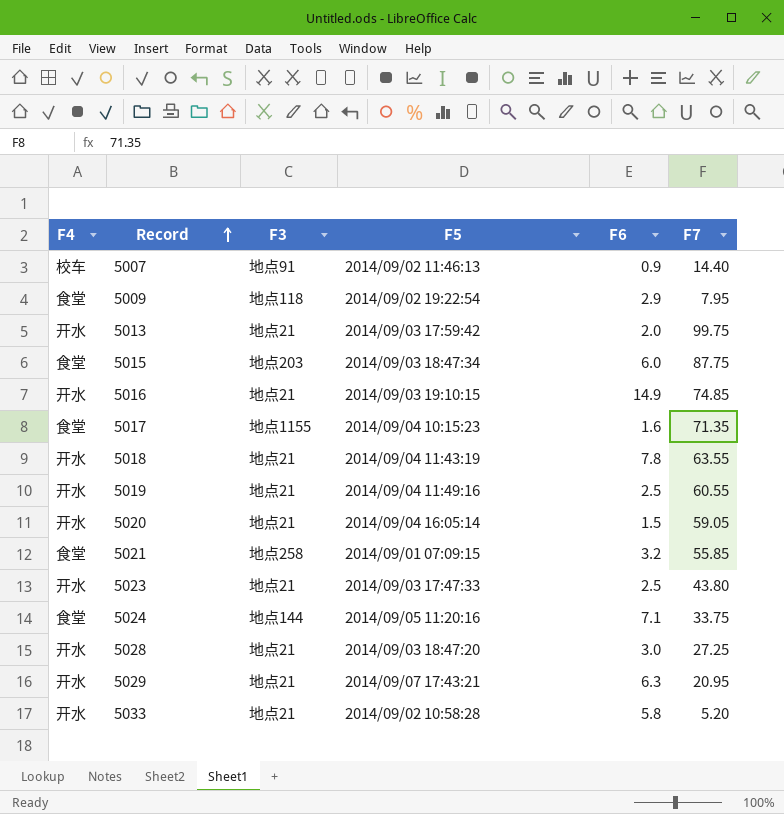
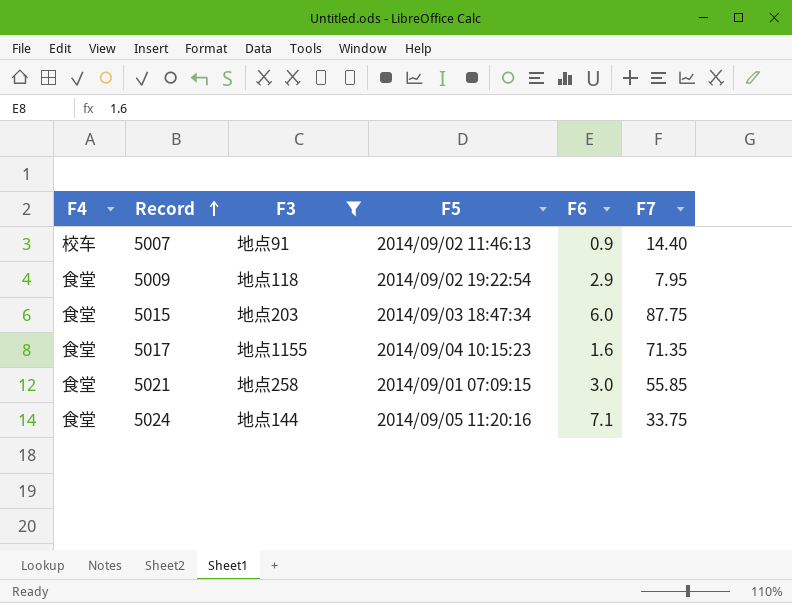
filter: none -> F3 != 地点21
5021 | F6: 3.2 -> 3.0

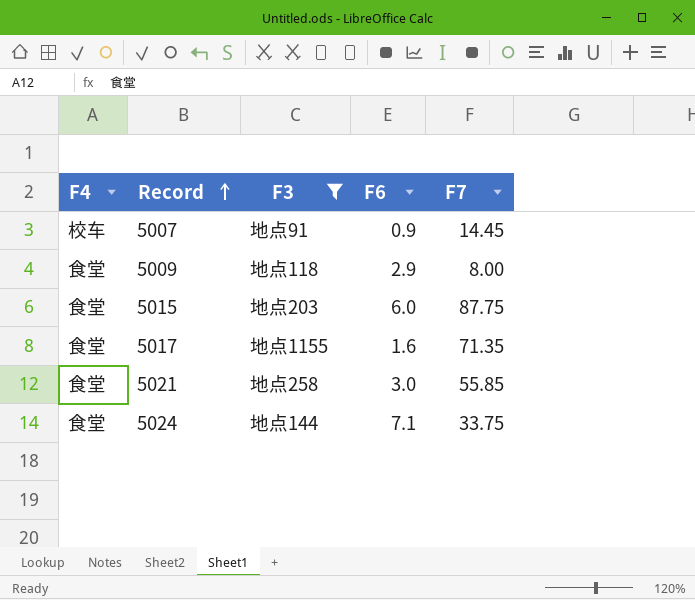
column F5 | position: 4 -> none
5007 | F7: 14.40 -> 14.45
5009 | F7: 7.95 -> 8.00

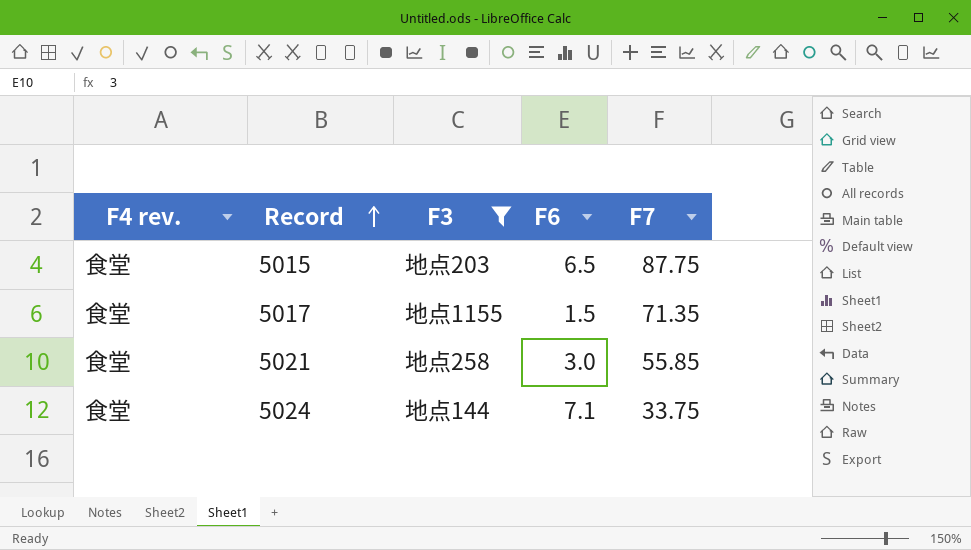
column name: F4 -> F4 rev.
row 5007: 校车 | 地点91 | 0.9 | 14.45 -> none
row 5009: 食堂 | 地点118 | 2.9 | 8.00 -> none
5015 | F6: 6.0 -> 6.5
5017 | F6: 1.6 -> 1.5

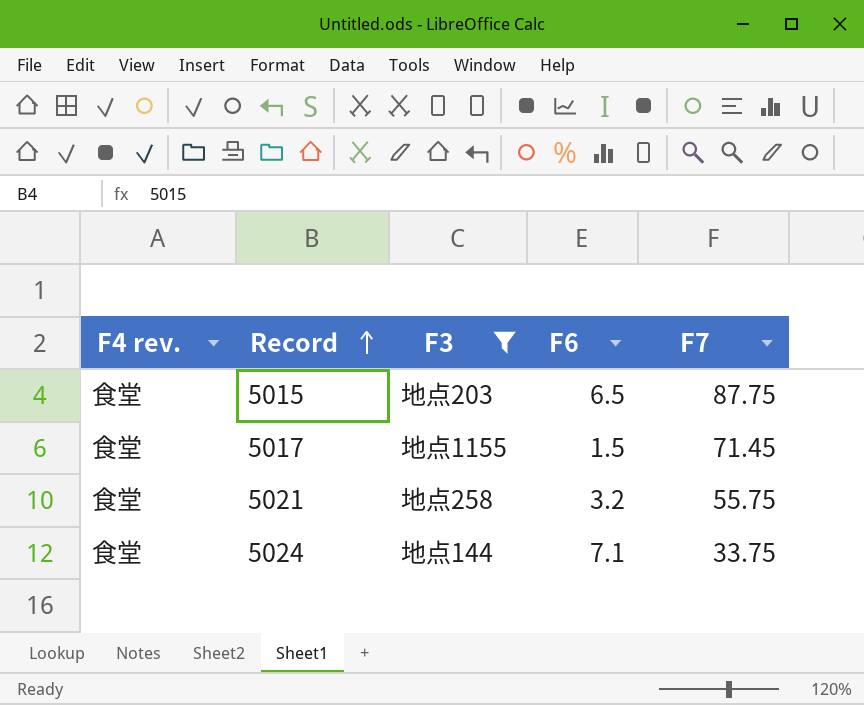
5017 | F7: 71.35 -> 71.45
5021 | F6: 3.0 -> 3.2
5021 | F7: 55.85 -> 55.75

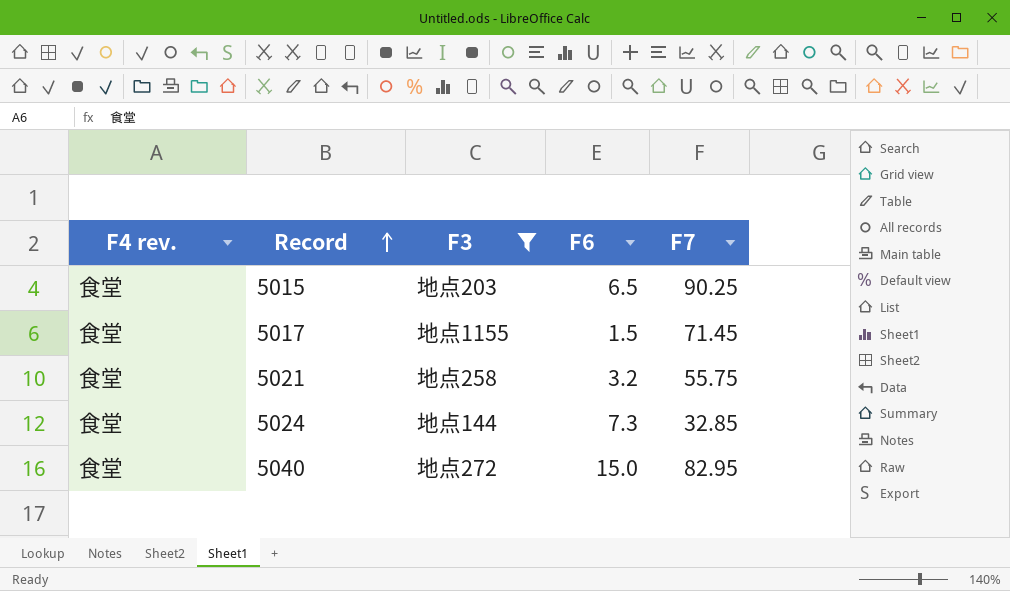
5015 | F7: 87.75 -> 90.25
5024 | F6: 7.1 -> 7.3
5024 | F7: 33.75 -> 32.85
row 5040: none -> 食堂 | 地点272 | 15.0 | 82.95

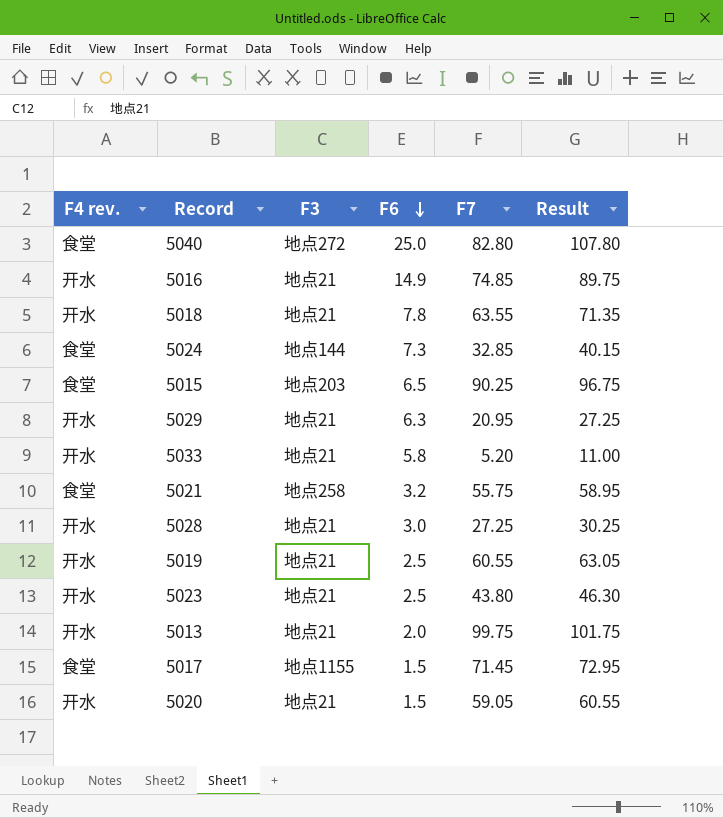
filter: F3 != 地点21 -> none
row order: Record ascending -> F6 descending
column Result | formula: none -> [F6] + [F7]
5040 | F6: 15.0 -> 25.0
5040 | F7: 82.95 -> 82.80

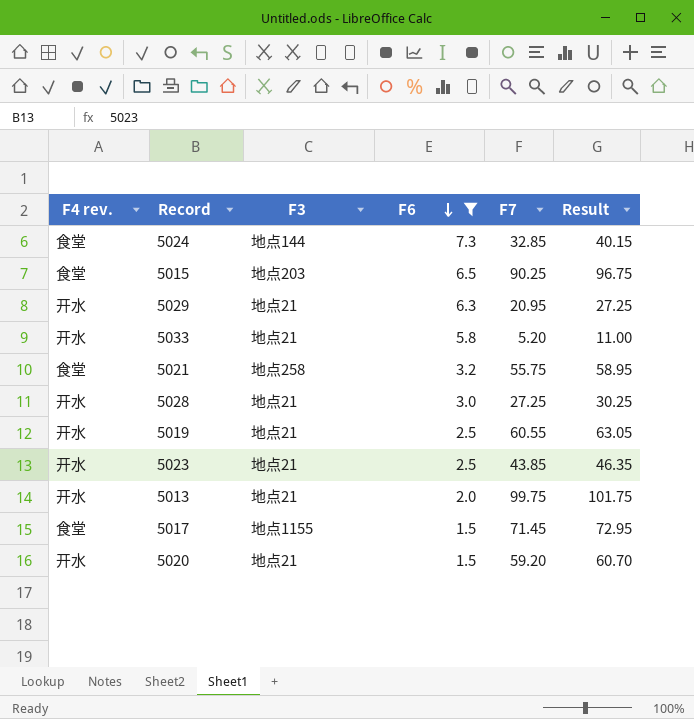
filter: none -> F6 <= 7.3
5023 | F7: 43.80 -> 43.85
5023 | Result: 46.30 -> 46.35
5020 | F7: 59.05 -> 59.20
5020 | Result: 60.55 -> 60.70

